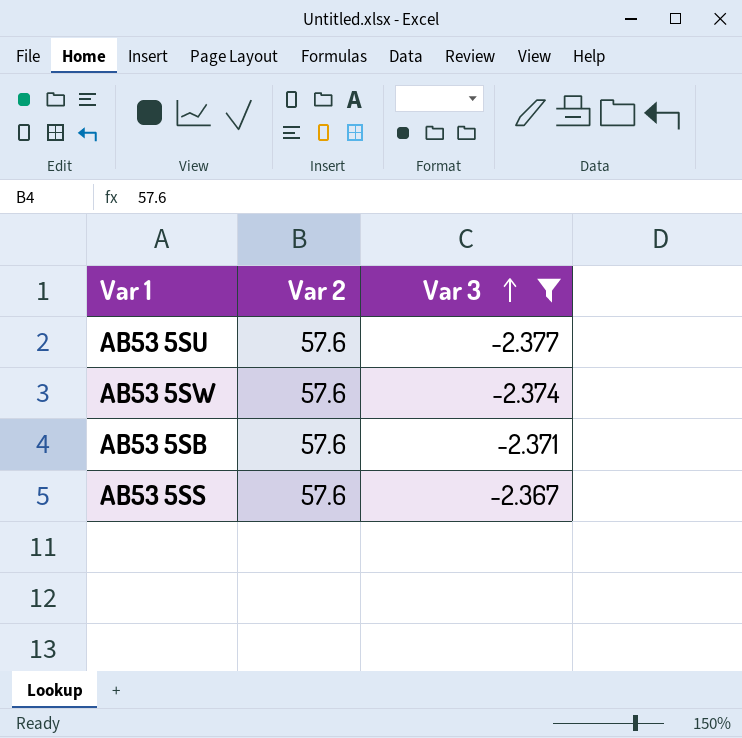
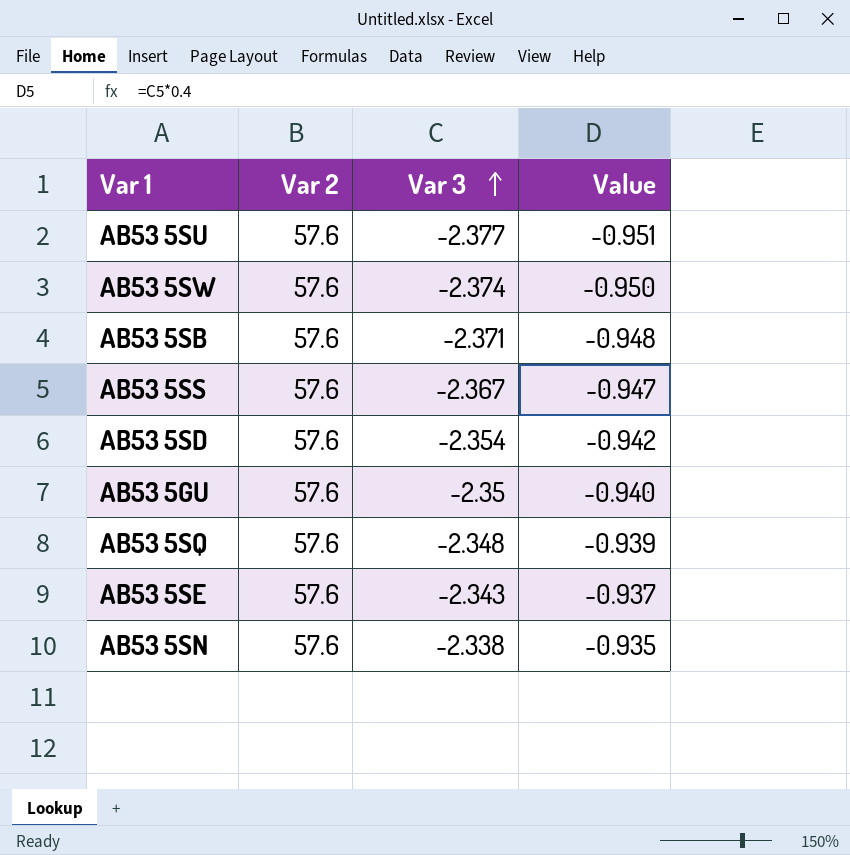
filter: Var 3 <= -2.367 -> none
column Value | formula: none -> [Var 3] * 0.4

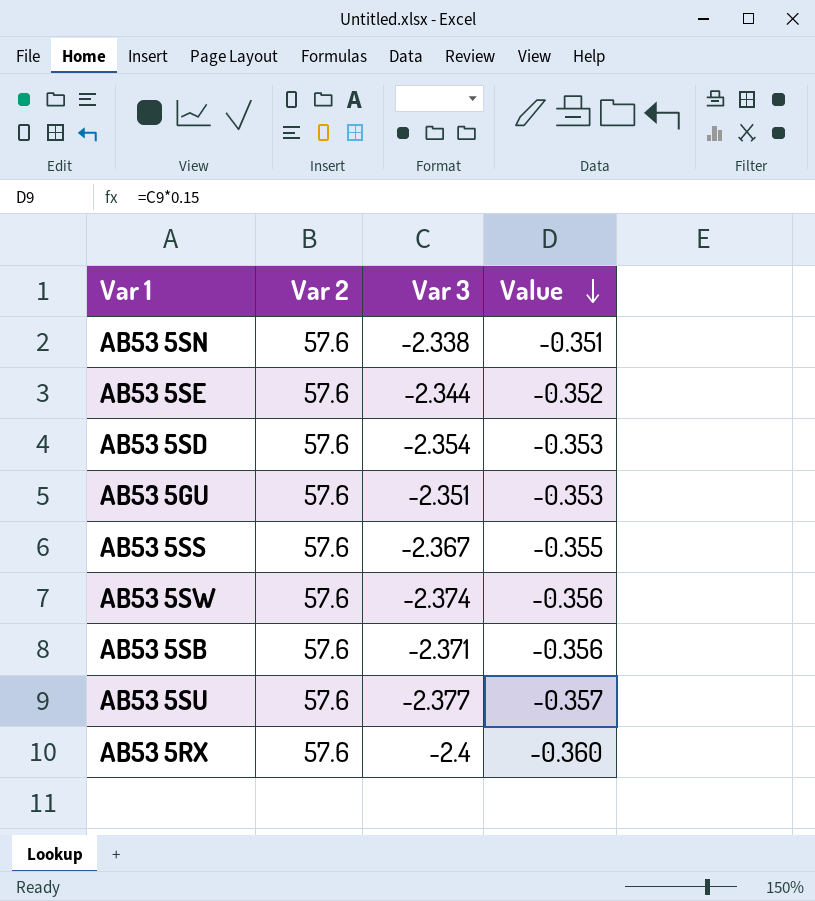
row order: Var 3 ascending -> Value descending
column Value | formula: [Var 3] * 0.4 -> [Var 3] * 0.15
row AB53 5SQ: 57.6 | -2.348 | -0.939 -> none
AB53 5SE | Var 3: -2.343 -> -2.344
AB53 5GU | Var 3: -2.35 -> -2.351
row AB53 5RX: none -> 57.6 | -2.4 | -0.360

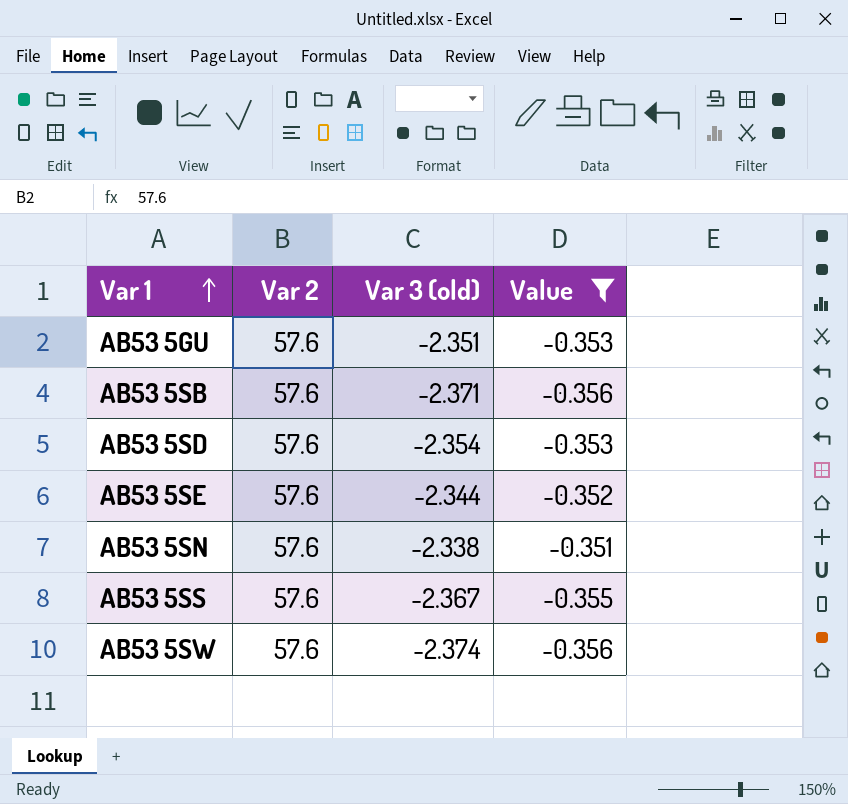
filter: none -> Value >= -0.356
row order: Value descending -> Var 1 ascending
column name: Var 3 -> Var 3 (old)

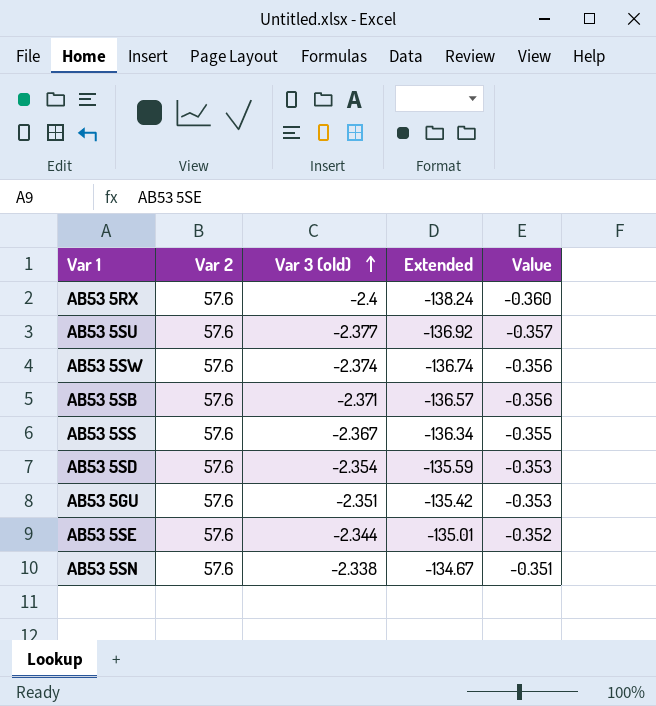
filter: Value >= -0.356 -> none
row order: Var 1 ascending -> Var 3 (old) ascending
column Extended | formula: none -> [Var 2] * [Var 3 (old)]

